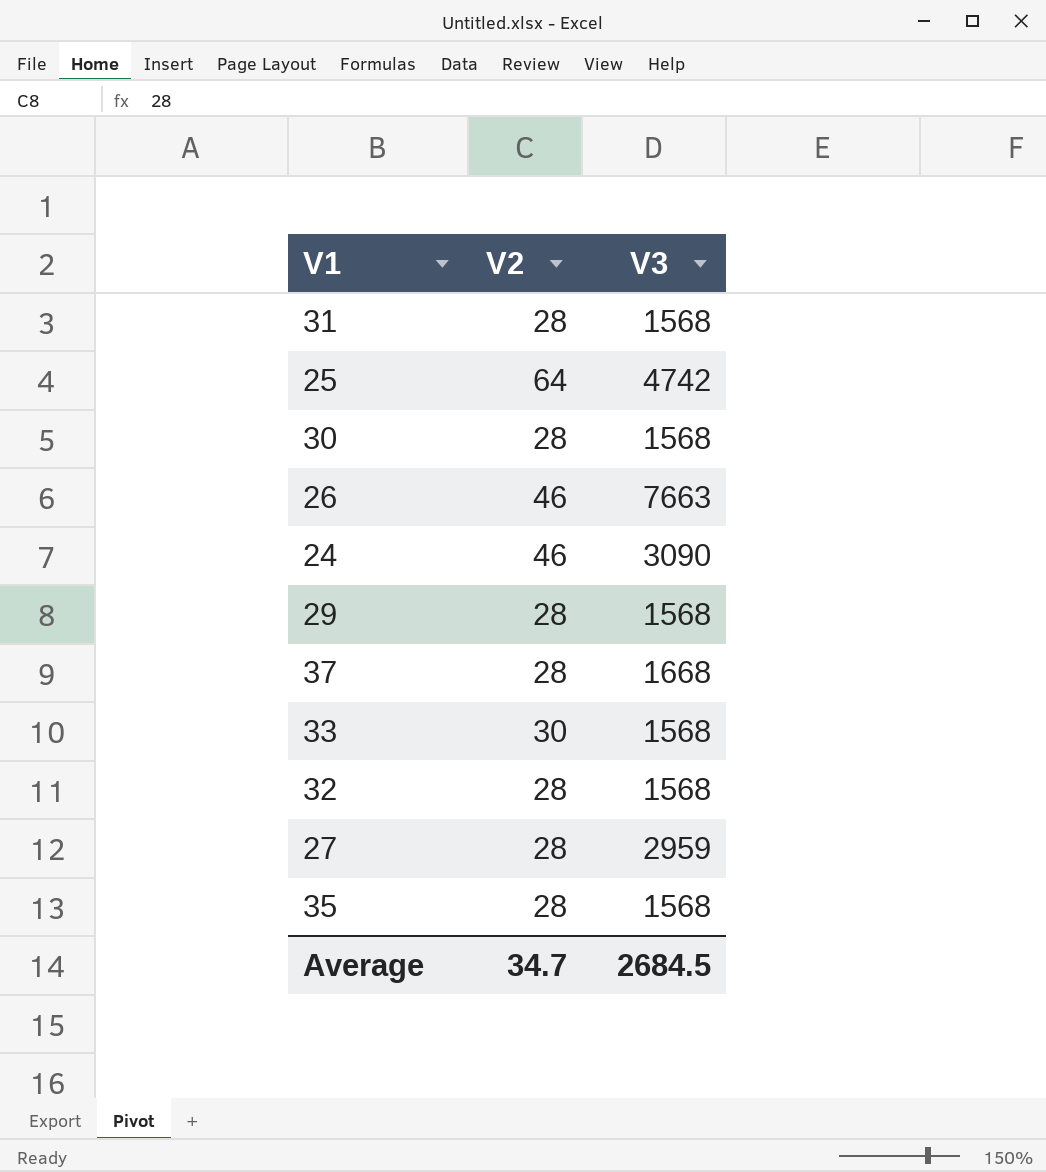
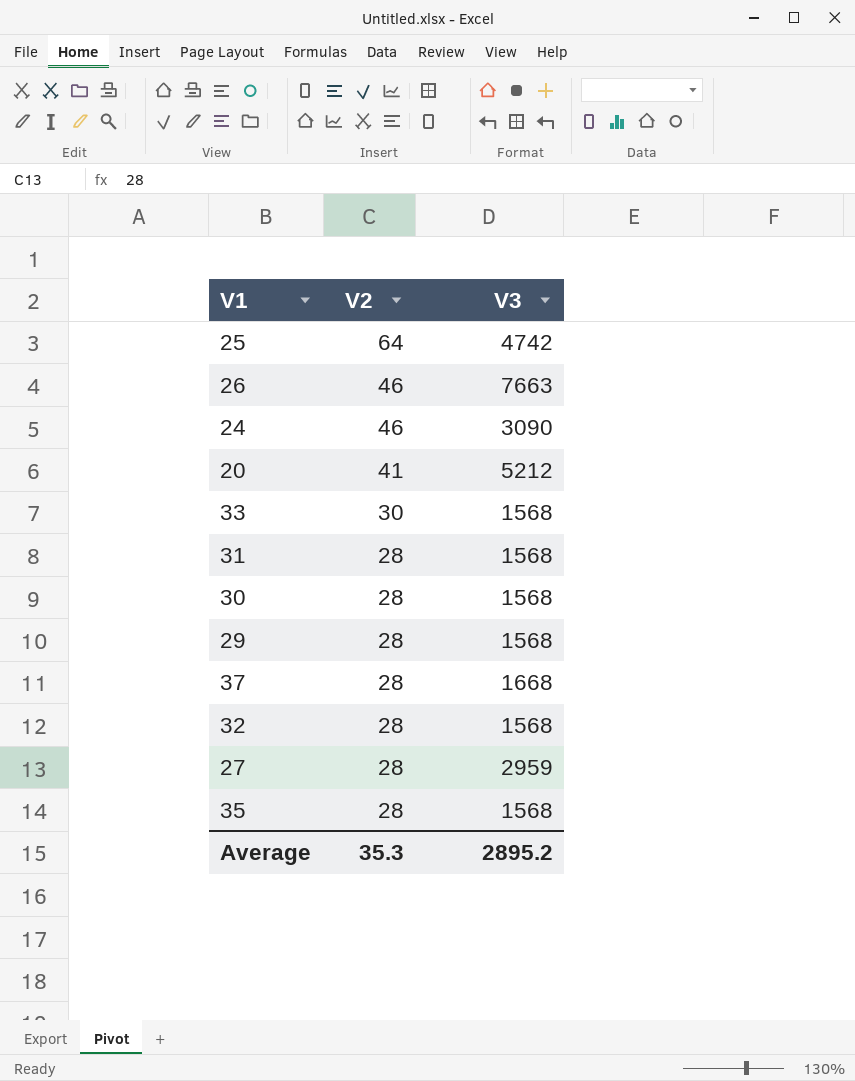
row order: none -> V2 descending
row 20: none -> 41 | 5212
Average | V2: 34.7 -> 35.3
Average | V3: 2684.5 -> 2895.2

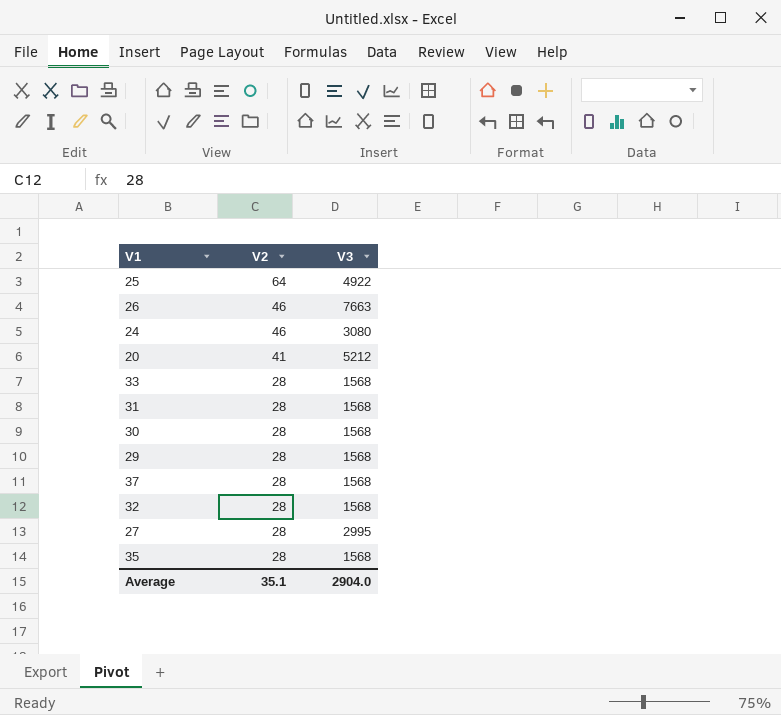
25 | V3: 4742 -> 4922
24 | V3: 3090 -> 3080
33 | V2: 30 -> 28
37 | V3: 1668 -> 1568
27 | V3: 2959 -> 2995
Average | V2: 35.3 -> 35.1
Average | V3: 2895.2 -> 2904.0

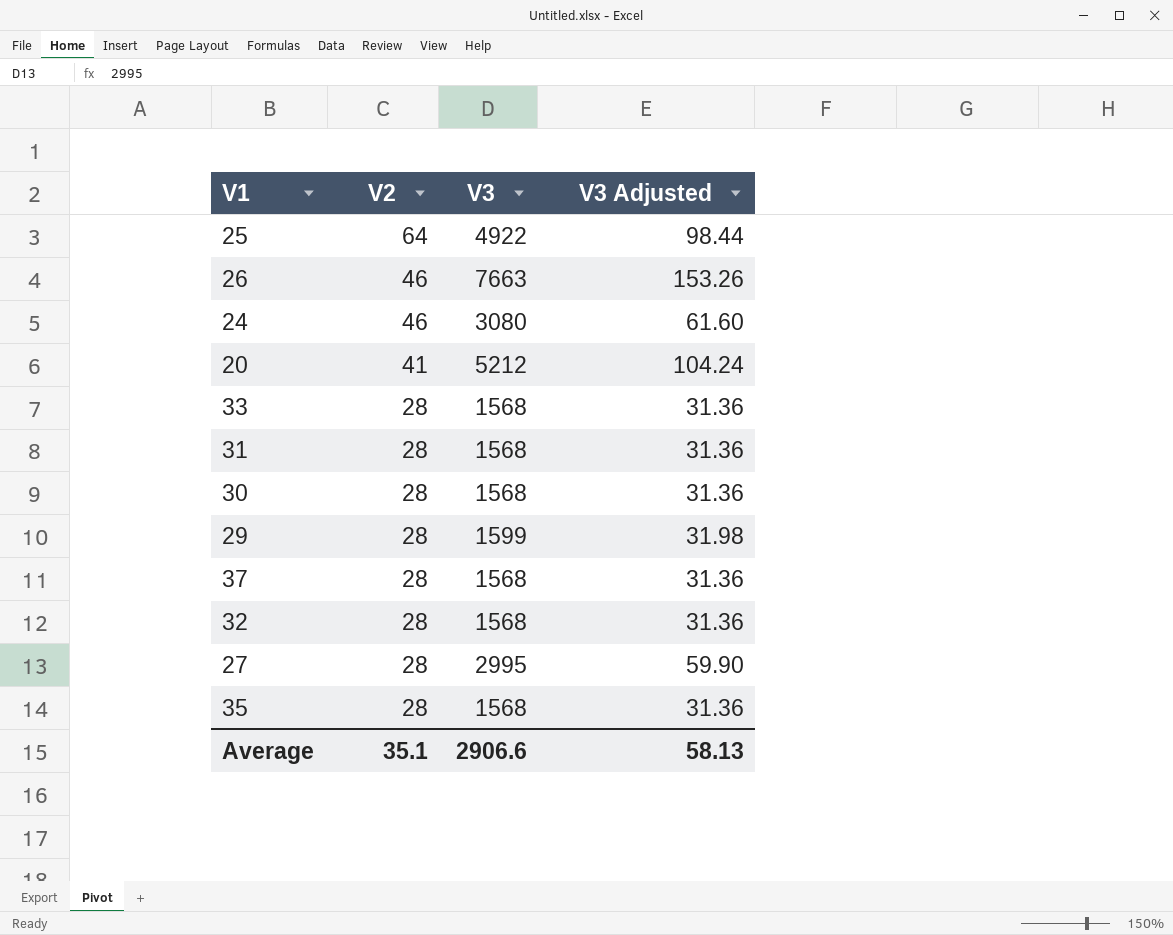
column V3 Adjusted | formula: none -> [V3] * 0.02
29 | V3: 1568 -> 1599
Average | V3: 2904.0 -> 2906.6

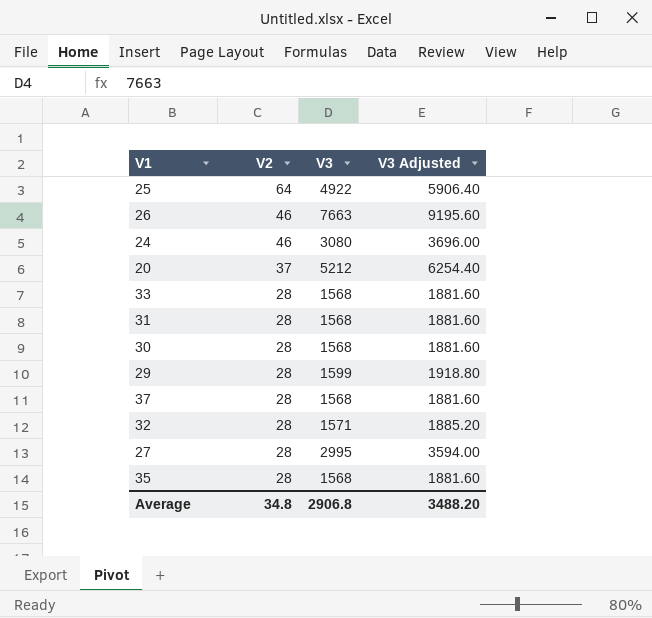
column V3 Adjusted | formula: [V3] * 0.02 -> [V3] * 1.2
20 | V2: 41 -> 37
32 | V3: 1568 -> 1571
Average | V2: 35.1 -> 34.8
Average | V3: 2906.6 -> 2906.8
Average | V3 Adjusted: 58.13 -> 3488.20

